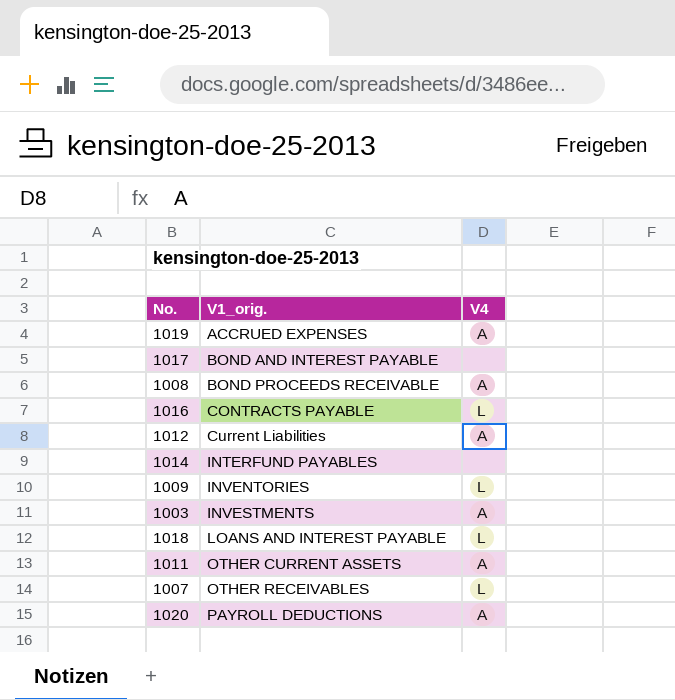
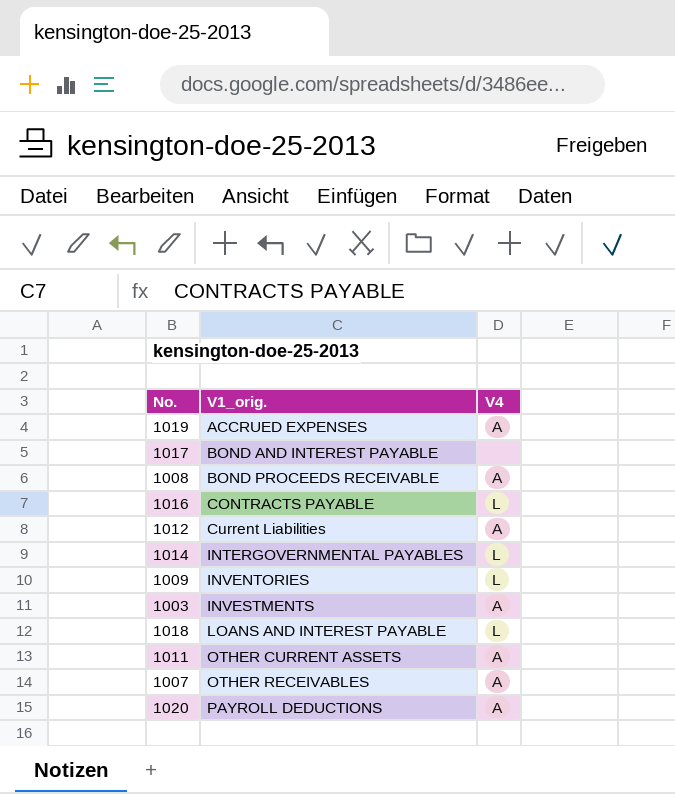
1014 | V1_orig.: INTERFUND PAYABLES -> INTERGOVERNMENTAL PAYABLES
1014 | V4: none -> L
1007 | V4: L -> A

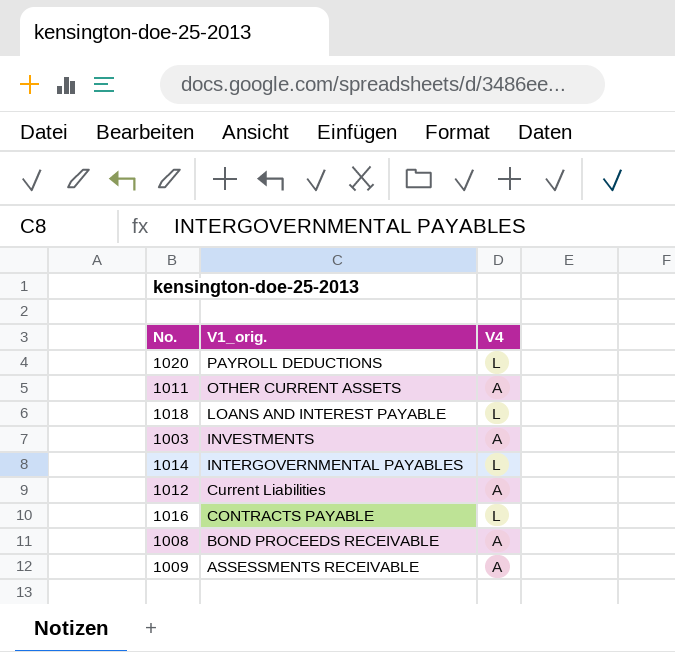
row order: V1_orig. ascending -> V1_orig. descending
row 1019: ACCRUED EXPENSES | A -> none
row 1017: BOND AND INTEREST PAYABLE | none -> none
row 1007: OTHER RECEIVABLES | A -> none
1020 | V4: A -> L
1009 | V1_orig.: INVENTORIES -> ASSESSMENTS RECEIVABLE
1009 | V4: L -> A

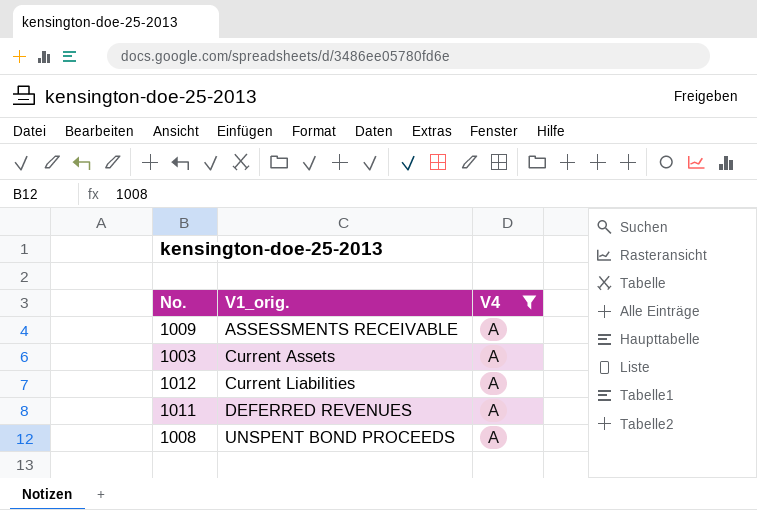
filter: none -> V4 = A
row order: V1_orig. descending -> V1_orig. ascending
1003 | V1_orig.: INVESTMENTS -> Current Assets
1011 | V1_orig.: OTHER CURRENT ASSETS -> DEFERRED REVENUES
1008 | V1_orig.: BOND PROCEEDS RECEIVABLE -> UNSPENT BOND PROCEEDS

